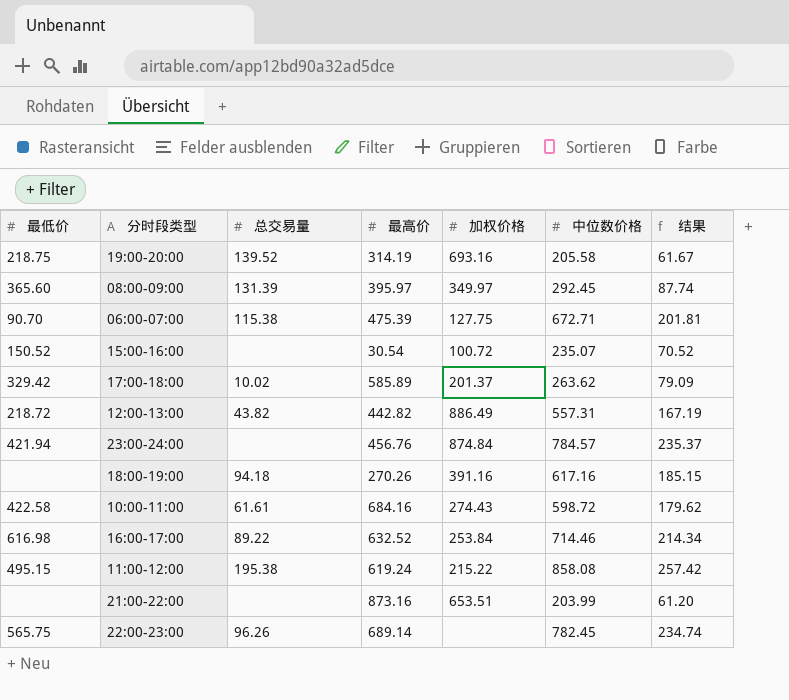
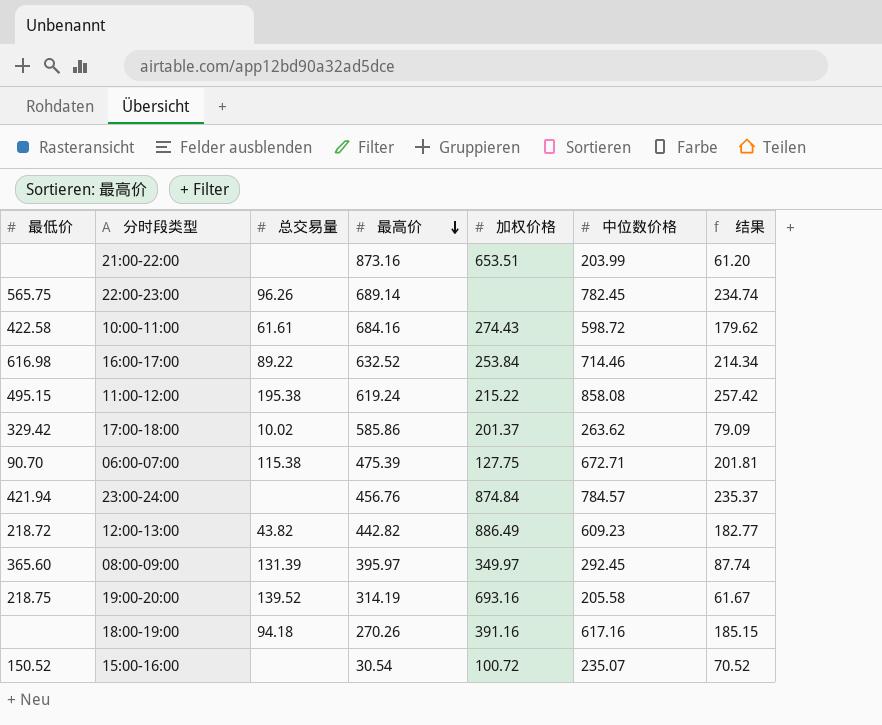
row order: none -> 最高价 descending
17:00-18:00 | 最高价: 585.89 -> 585.86
12:00-13:00 | 中位数价格: 557.31 -> 609.23
12:00-13:00 | 结果: 167.19 -> 182.77

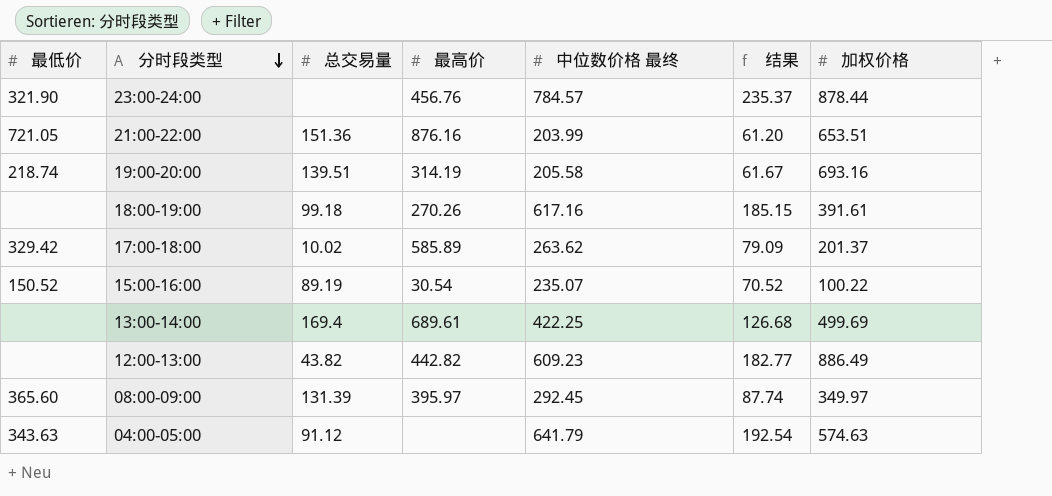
row order: 最高价 descending -> 分时段类型 descending
column name: 中位数价格 -> 中位数价格 最终
column 加权价格 | position: 5 -> 7
row 22:00-23:00: 565.75 | 96.26 | 689.14 | none | 782.45 | 234.74 -> none
row 10:00-11:00: 422.58 | 61.61 | 684.16 | 274.43 | 598.72 | 179.62 -> none
row 16:00-17:00: 616.98 | 89.22 | 632.52 | 253.84 | 714.46 | 214.34 -> none
row 11:00-12:00: 495.15 | 195.38 | 619.24 | 215.22 | 858.08 | 257.42 -> none
row 06:00-07:00: 90.70 | 115.38 | 475.39 | 127.75 | 672.71 | 201.81 -> none
23:00-24:00 | 最低价: 421.94 -> 321.90
23:00-24:00 | 加权价格: 874.84 -> 878.44
21:00-22:00 | 最低价: none -> 721.05
21:00-22:00 | 总交易量: none -> 151.36
21:00-22:00 | 最高价: 873.16 -> 876.16
19:00-20:00 | 最低价: 218.75 -> 218.74
19:00-20:00 | 总交易量: 139.52 -> 139.51
18:00-19:00 | 总交易量: 94.18 -> 99.18
18:00-19:00 | 加权价格: 391.16 -> 391.61
17:00-18:00 | 最高价: 585.86 -> 585.89
15:00-16:00 | 总交易量: none -> 89.19
15:00-16:00 | 加权价格: 100.72 -> 100.22
row 13:00-14:00: none -> none | 169.4 | 689.61 | 422.25 | 126.68 | 499.69
12:00-13:00 | 最低价: 218.72 -> none
row 04:00-05:00: none -> 343.63 | 91.12 | none | 641.79 | 192.54 | 574.63

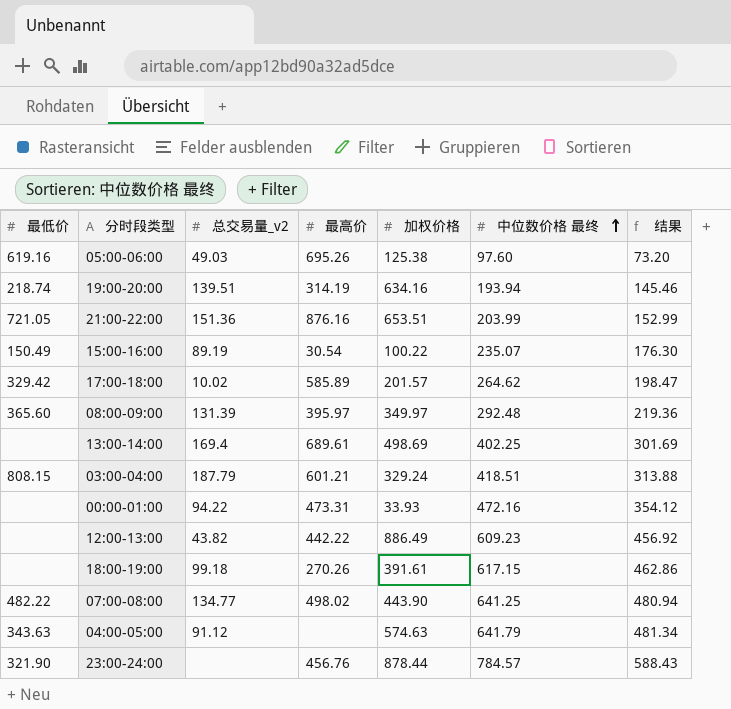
row order: 分时段类型 descending -> 中位数价格 最终 ascending
column name: 总交易量 -> 总交易量_v2
column 加权价格 | position: 7 -> 5
column 结果 | formula: [中位数价格 最终] * 0.3 -> [中位数价格 最终] * 0.75
row 05:00-06:00: none -> 619.16 | 49.03 | 695.26 | 125.38 | 97.60 | 73.20
19:00-20:00 | 加权价格: 693.16 -> 634.16
19:00-20:00 | 中位数价格 最终: 205.58 -> 193.94
15:00-16:00 | 最低价: 150.52 -> 150.49
17:00-18:00 | 加权价格: 201.37 -> 201.57
17:00-18:00 | 中位数价格 最终: 263.62 -> 264.62
08:00-09:00 | 中位数价格 最终: 292.45 -> 292.48
13:00-14:00 | 加权价格: 499.69 -> 498.69
13:00-14:00 | 中位数价格 最终: 422.25 -> 402.25
row 03:00-04:00: none -> 808.15 | 187.79 | 601.21 | 329.24 | 418.51 | 313.88
row 00:00-01:00: none -> none | 94.22 | 473.31 | 33.93 | 472.16 | 354.12
12:00-13:00 | 最高价: 442.82 -> 442.22
18:00-19:00 | 中位数价格 最终: 617.16 -> 617.15
row 07:00-08:00: none -> 482.22 | 134.77 | 498.02 | 443.90 | 641.25 | 480.94

